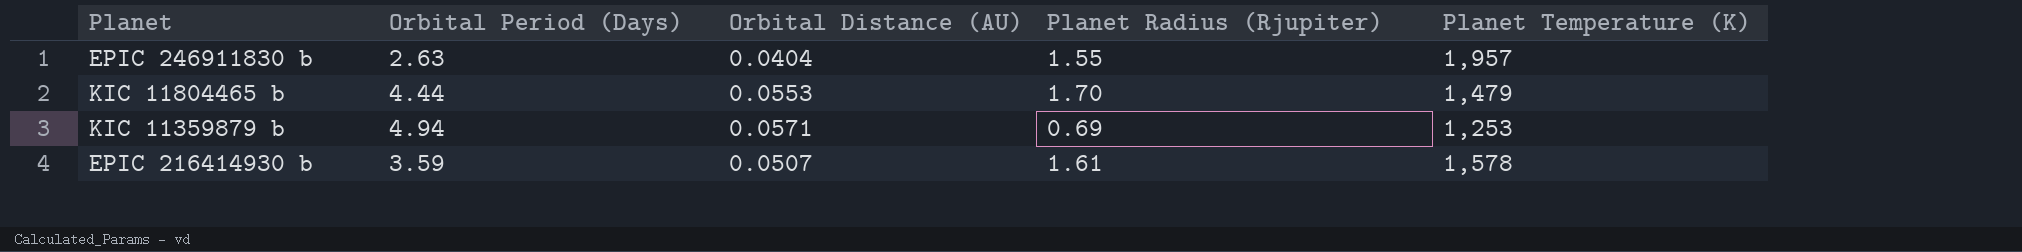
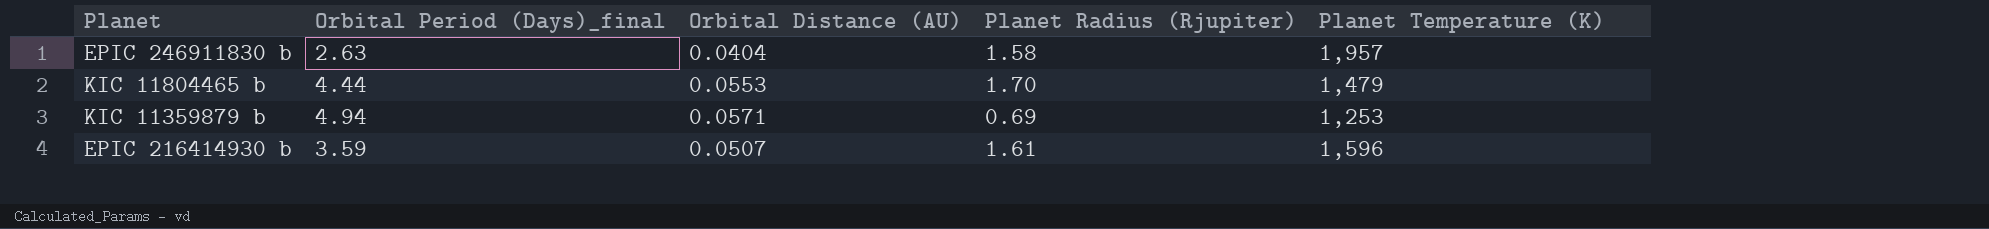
column name: Orbital Period (Days) -> Orbital Period (Days)_final
EPIC 246911830 b | Planet Radius (Rjupiter): 1.55 -> 1.58
EPIC 216414930 b | Planet Temperature (K): 1,578 -> 1,596

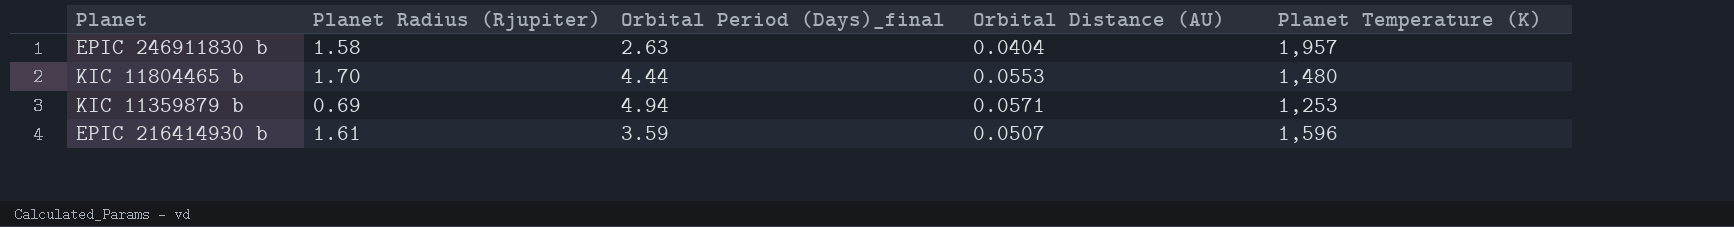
column Planet Radius (Rjupiter) | position: 4 -> 2
KIC 11804465 b | Planet Temperature (K): 1,479 -> 1,480

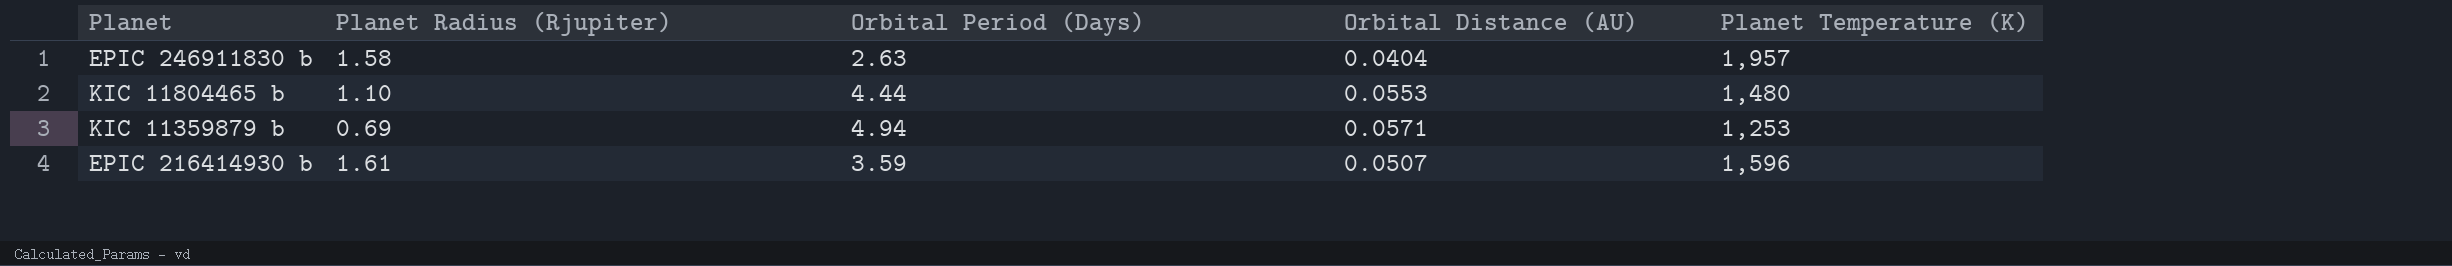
column name: Orbital Period (Days)_final -> Orbital Period (Days)
KIC 11804465 b | Planet Radius (Rjupiter): 1.70 -> 1.10

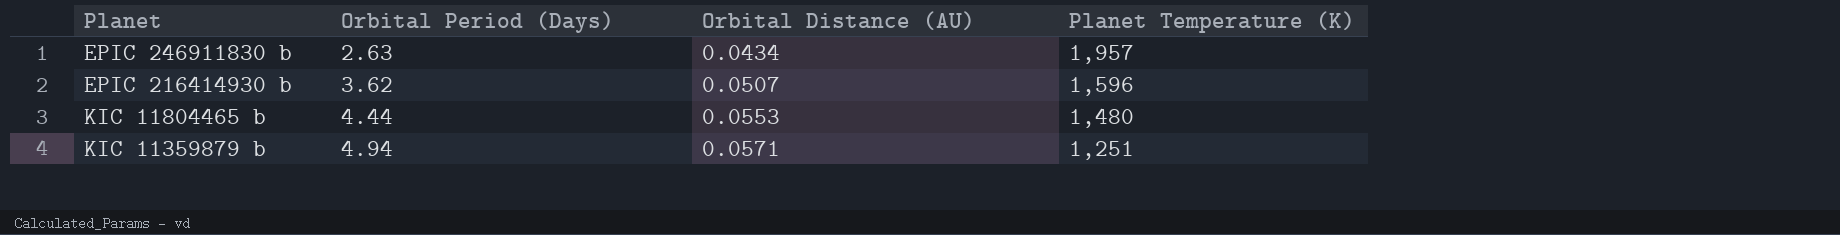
row order: none -> Orbital Period (Days) ascending
column Planet Radius (Rjupiter) | position: 2 -> none
EPIC 246911830 b | Orbital Distance (AU): 0.0404 -> 0.0434
EPIC 216414930 b | Orbital Period (Days): 3.59 -> 3.62
KIC 11359879 b | Planet Temperature (K): 1,253 -> 1,251

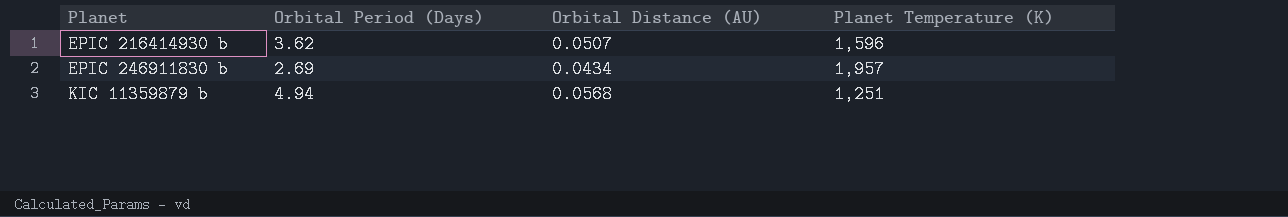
row order: Orbital Period (Days) ascending -> Planet ascending
row KIC 11804465 b: 4.44 | 0.0553 | 1,480 -> none
EPIC 246911830 b | Orbital Period (Days): 2.63 -> 2.69
KIC 11359879 b | Orbital Distance (AU): 0.0571 -> 0.0568

